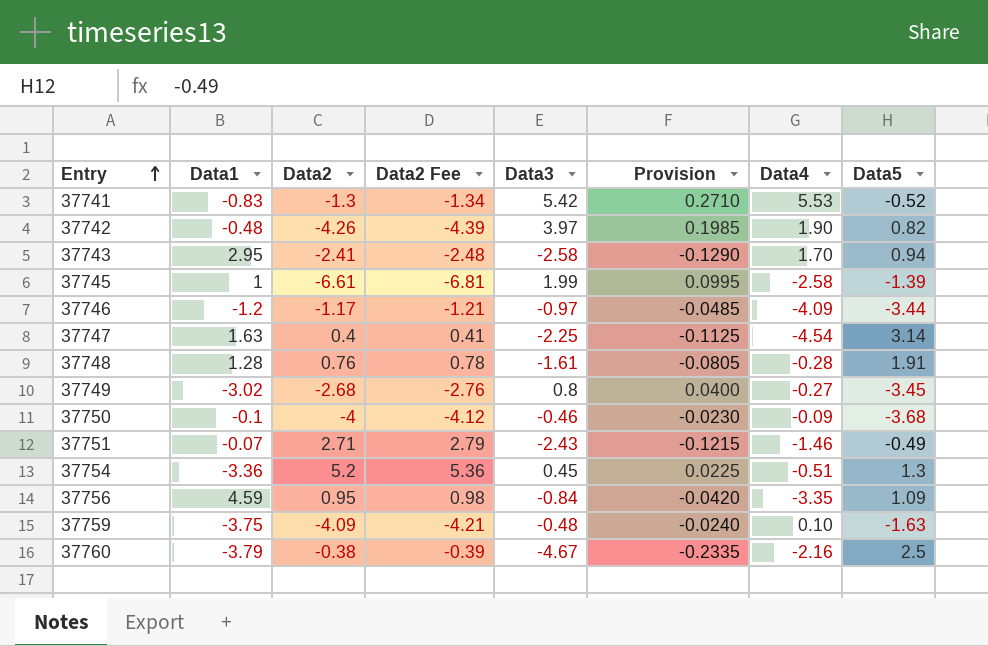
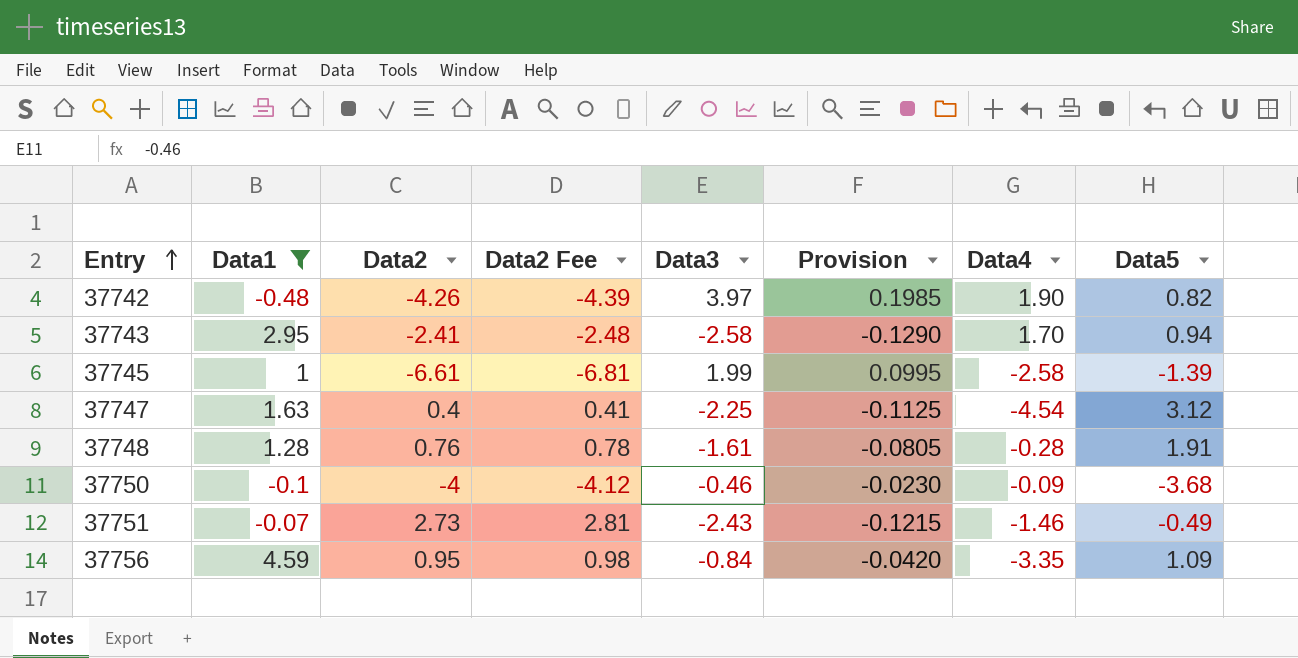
filter: none -> Data1 >= -0.48
37747 | Data5: 3.14 -> 3.12
37751 | Data2: 2.71 -> 2.73
37751 | Data2 Fee: 2.79 -> 2.81

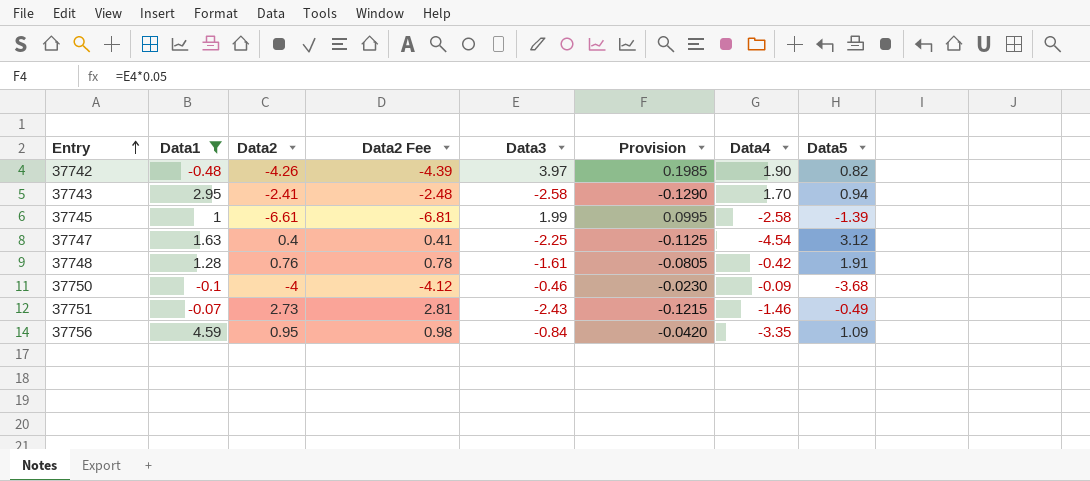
37748 | Data4: -0.28 -> -0.42

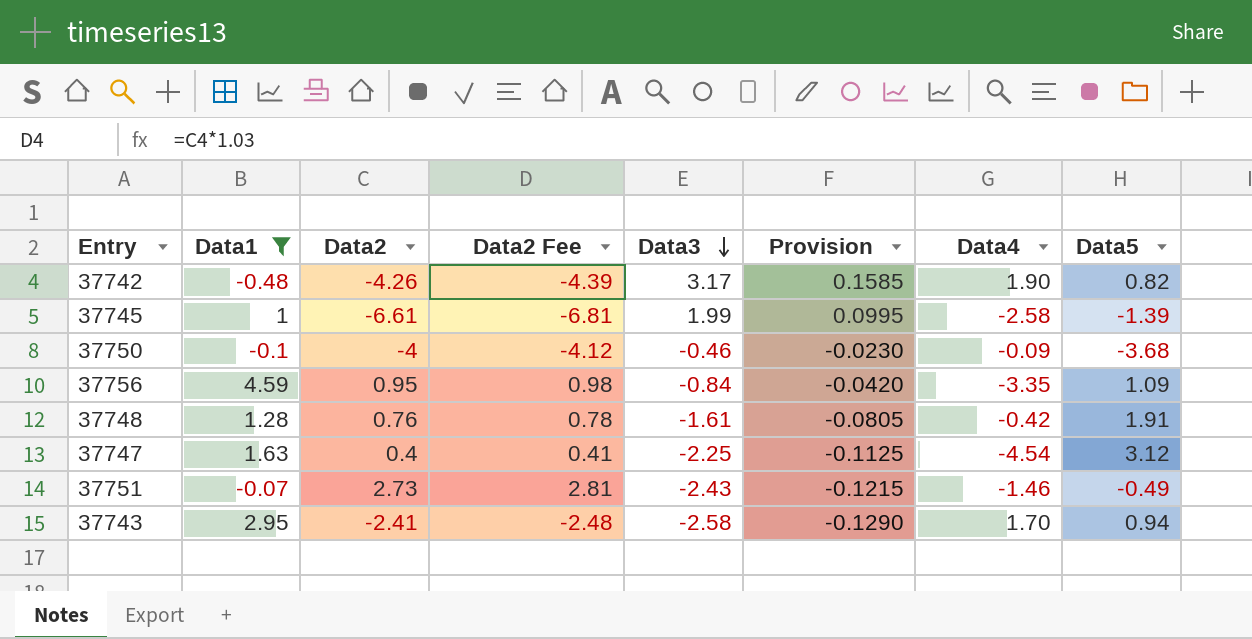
row order: Entry ascending -> Data3 descending
37742 | Data3: 3.97 -> 3.17
37742 | Provision: 0.1985 -> 0.1585

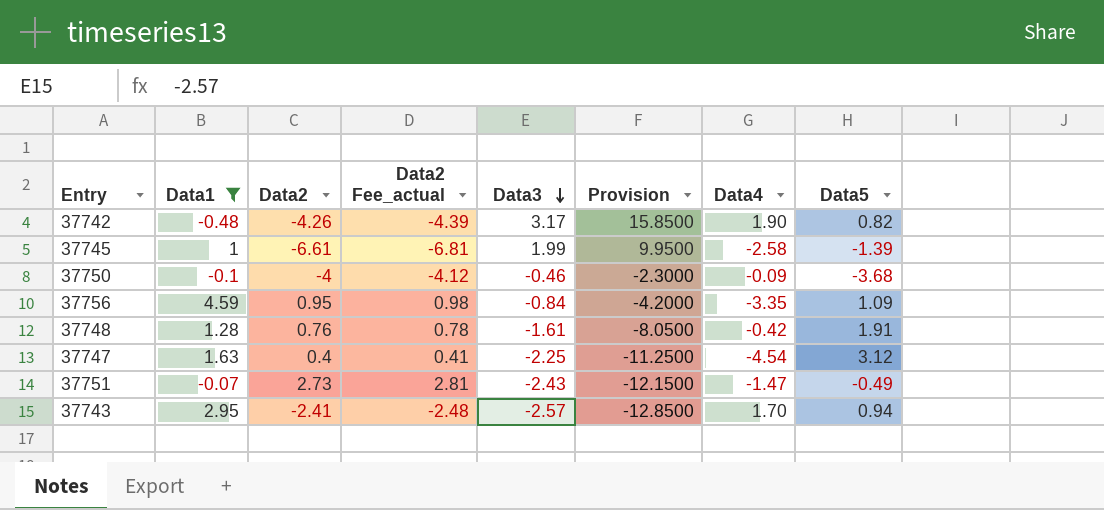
column name: Data2 Fee -> Data2 Fee_actual
column Provision | formula: [Data3] * 0.05 -> [Data3] * 5
37751 | Data4: -1.46 -> -1.47
37743 | Data3: -2.58 -> -2.57

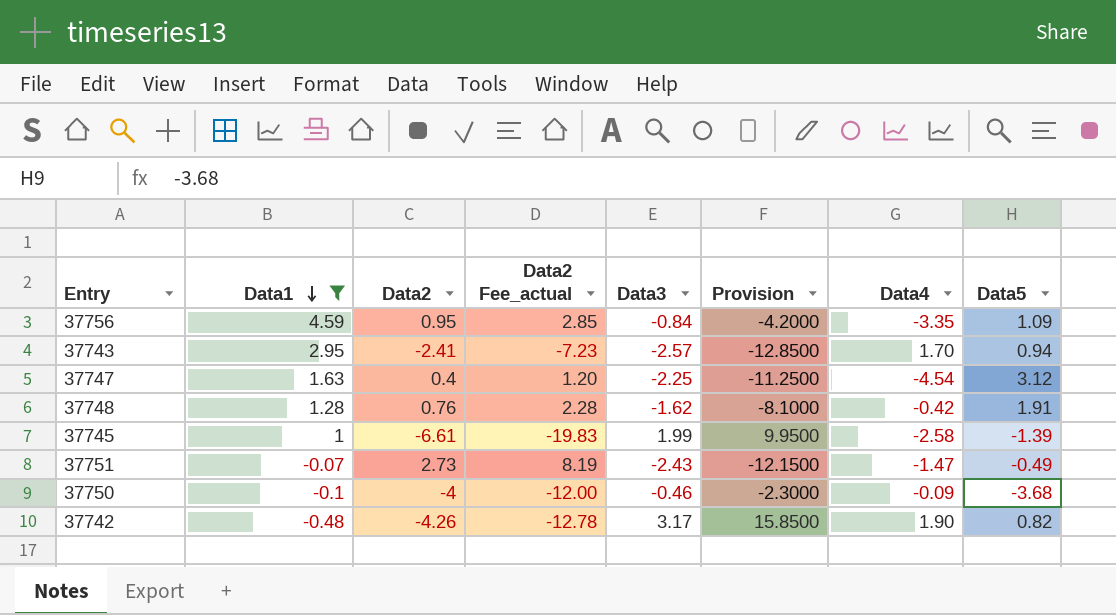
row order: Data3 descending -> Data1 descending
column Data2 Fee_actual | formula: [Data2] * 1.03 -> [Data2] * 3
37748 | Data3: -1.61 -> -1.62
37748 | Provision: -8.0500 -> -8.1000

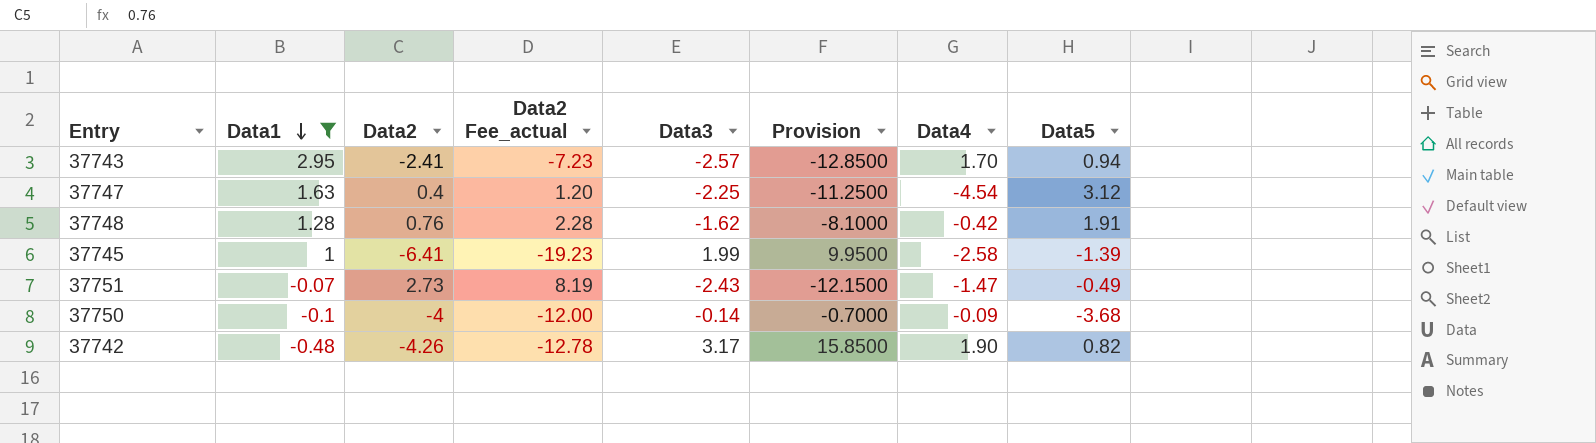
row 37756: 4.59 | 0.95 | 2.85 | -0.84 | -4.2000 | -3.35 | 1.09 -> none
37745 | Data2: -6.61 -> -6.41
37745 | Data2 Fee_actual: -19.83 -> -19.23
37750 | Data3: -0.46 -> -0.14
37750 | Provision: -2.3000 -> -0.7000

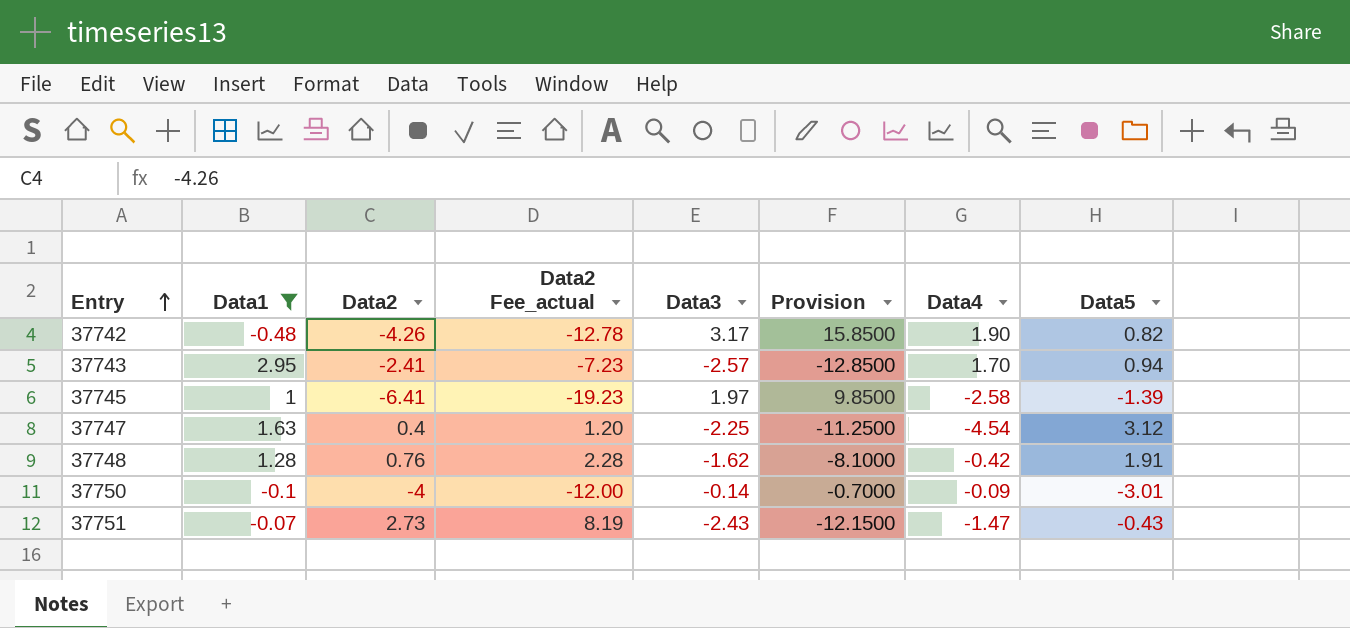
row order: Data1 descending -> Entry ascending
37745 | Data3: 1.99 -> 1.97
37745 | Provision: 9.9500 -> 9.8500
37750 | Data5: -3.68 -> -3.01
37751 | Data5: -0.49 -> -0.43

